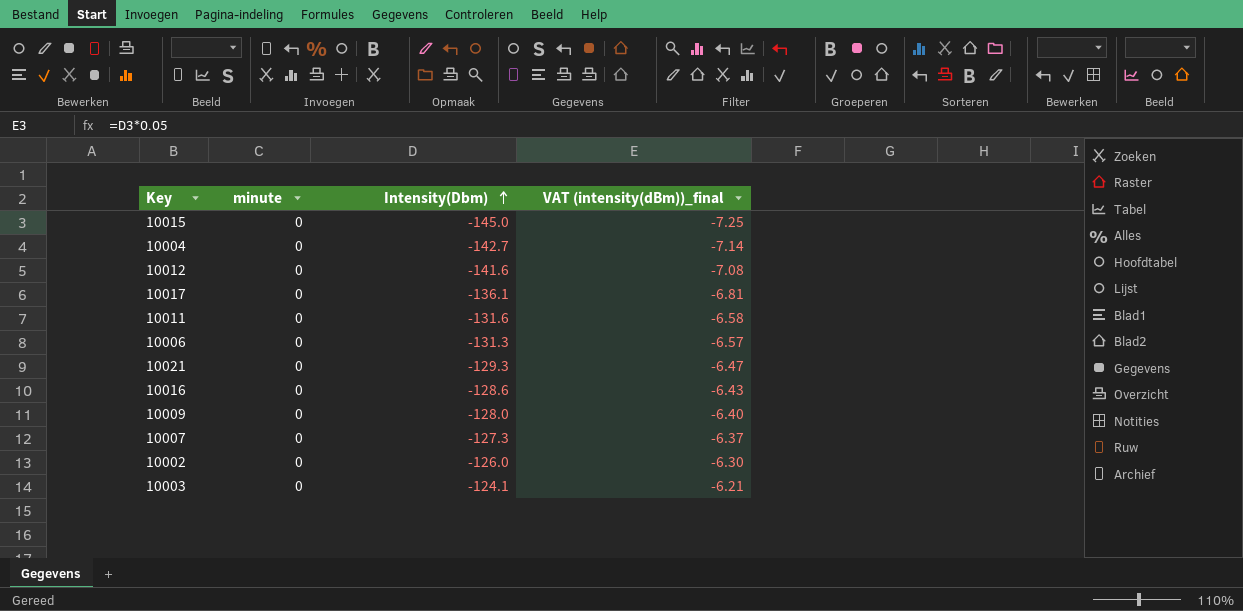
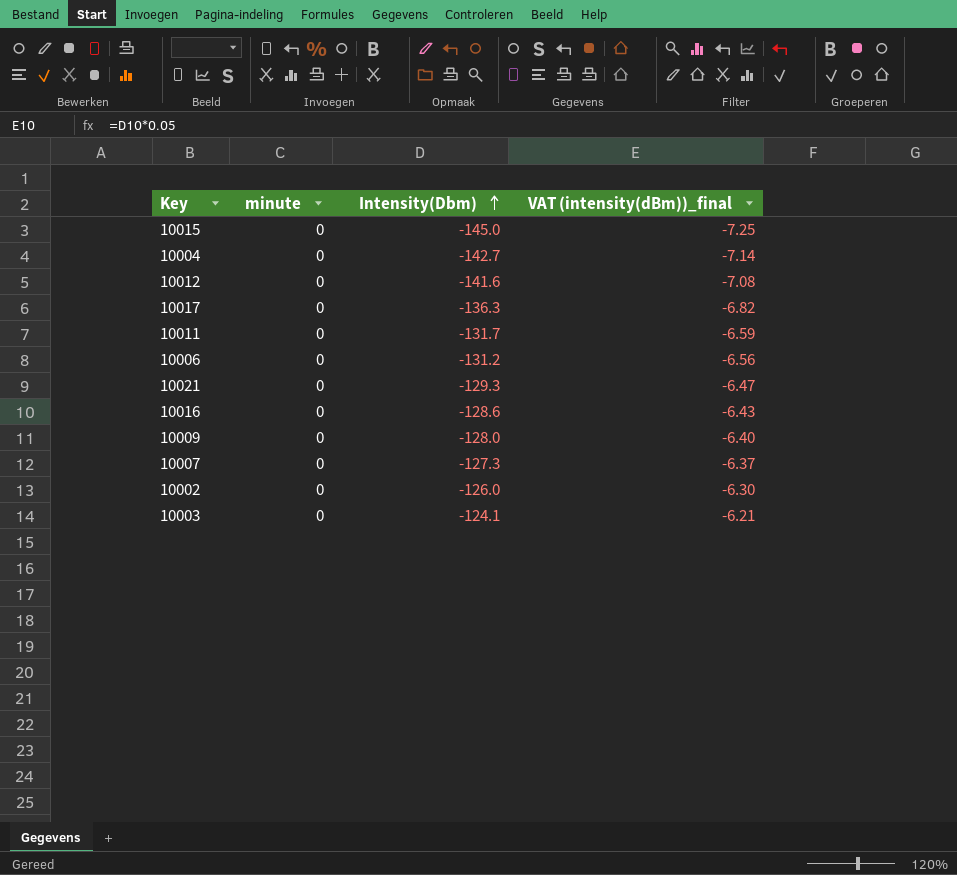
10017 | Intensity(Dbm): -136.1 -> -136.3
10017 | VAT (intensity(dBm))_final: -6.81 -> -6.82
10011 | Intensity(Dbm): -131.6 -> -131.7
10011 | VAT (intensity(dBm))_final: -6.58 -> -6.59
10006 | Intensity(Dbm): -131.3 -> -131.2
10006 | VAT (intensity(dBm))_final: -6.57 -> -6.56

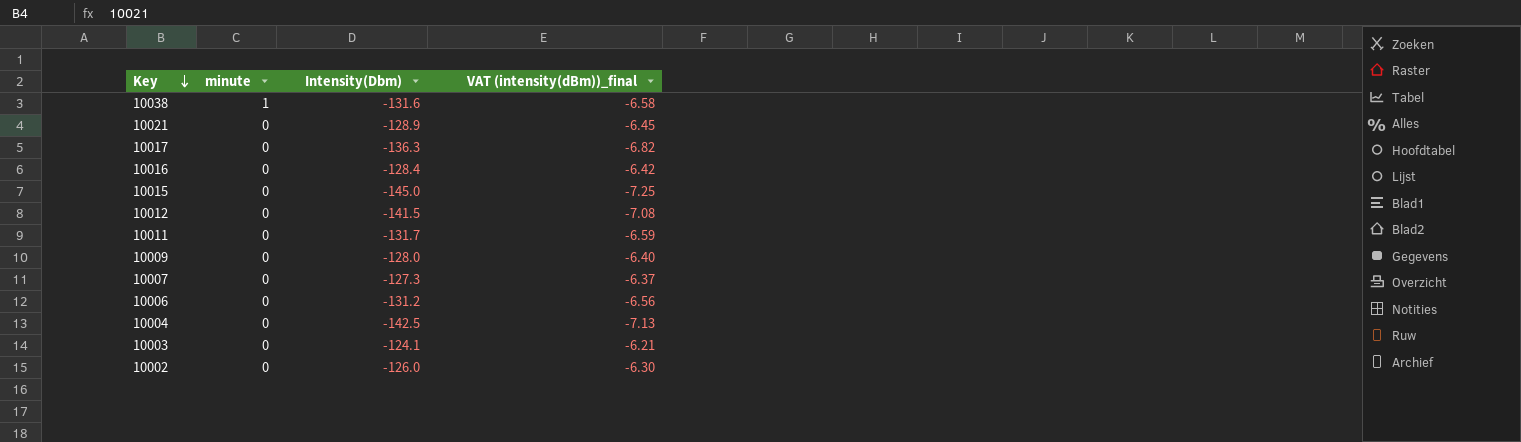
row order: Intensity(Dbm) ascending -> Key descending
row 10038: none -> 1 | -131.6 | -6.58
10021 | Intensity(Dbm): -129.3 -> -128.9
10021 | VAT (intensity(dBm))_final: -6.47 -> -6.45
10016 | Intensity(Dbm): -128.6 -> -128.4
10016 | VAT (intensity(dBm))_final: -6.43 -> -6.42
10012 | Intensity(Dbm): -141.6 -> -141.5
10004 | Intensity(Dbm): -142.7 -> -142.5
10004 | VAT (intensity(dBm))_final: -7.14 -> -7.13

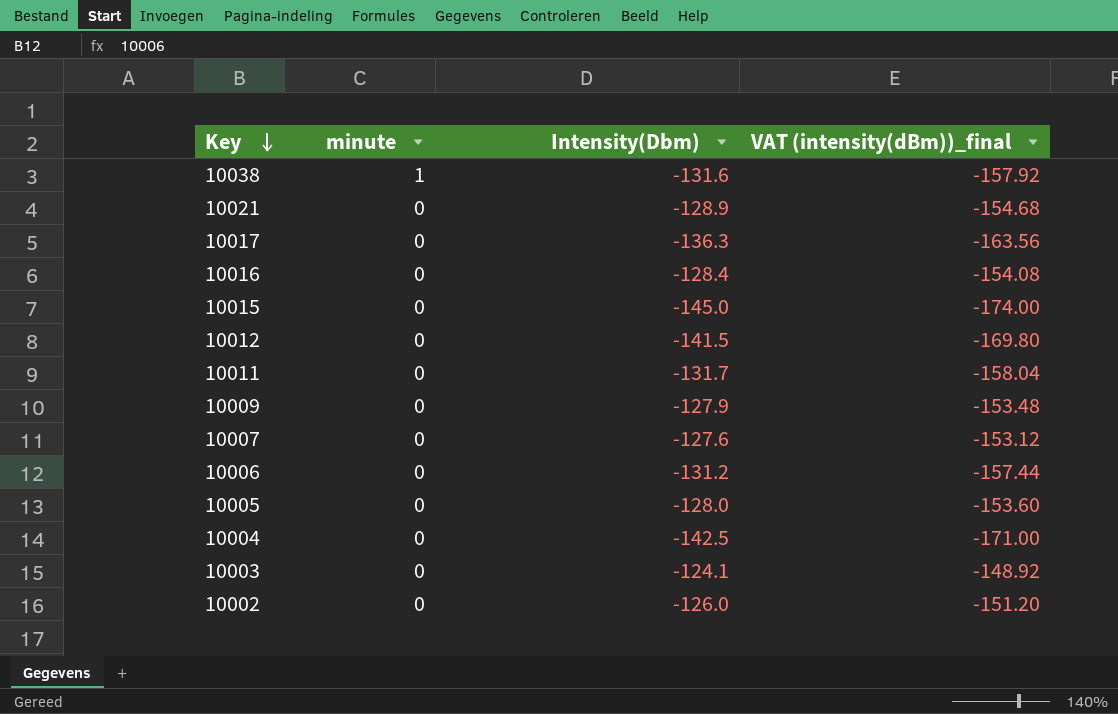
column VAT (intensity(dBm))_final | formula: [Intensity(Dbm)] * 0.05 -> [Intensity(Dbm)] * 1.2
10009 | Intensity(Dbm): -128.0 -> -127.9
10007 | Intensity(Dbm): -127.3 -> -127.6
row 10005: none -> 0 | -128.0 | -153.60

